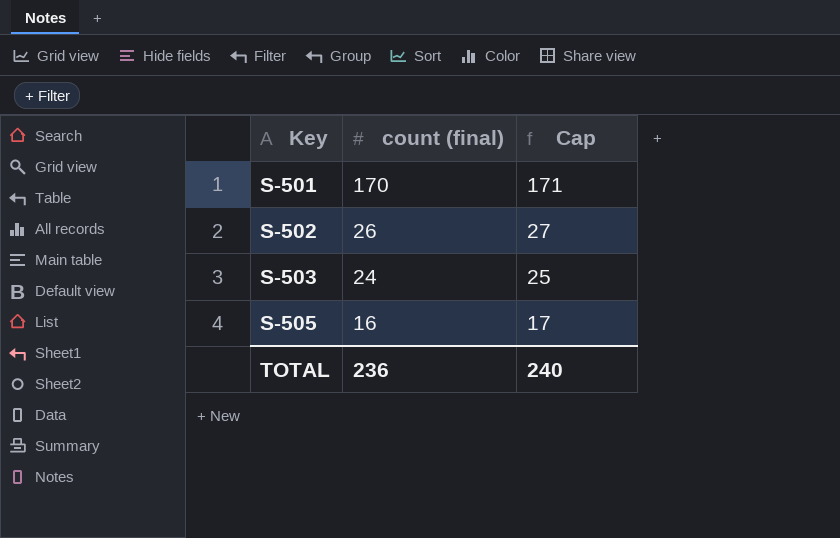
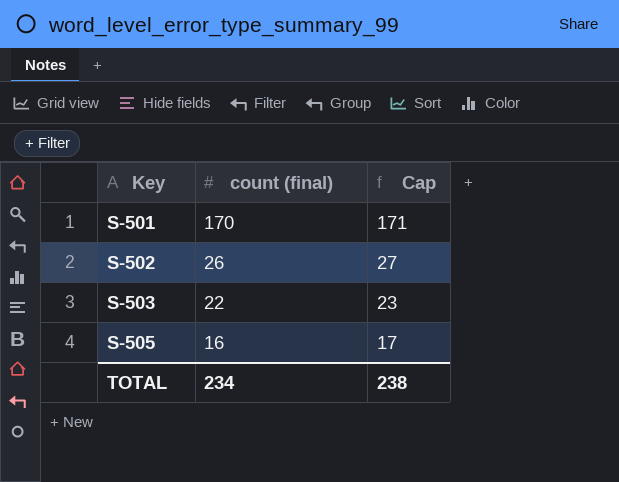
S-503 | count (final): 24 -> 22
S-503 | Cap: 25 -> 23
TOTAL | count (final): 236 -> 234
TOTAL | Cap: 240 -> 238

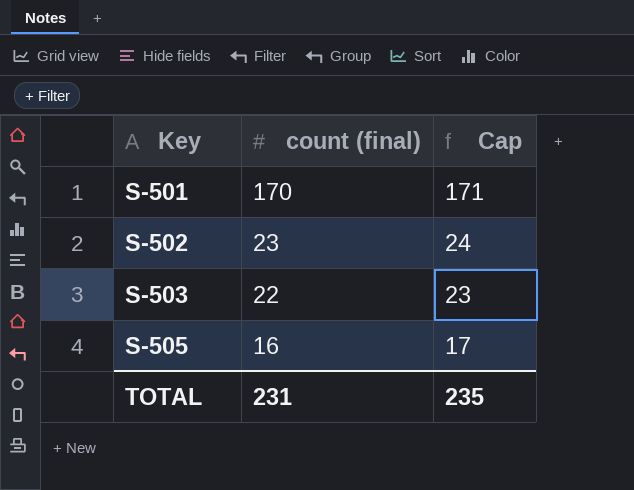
S-502 | count (final): 26 -> 23
S-502 | Cap: 27 -> 24
TOTAL | count (final): 234 -> 231
TOTAL | Cap: 238 -> 235

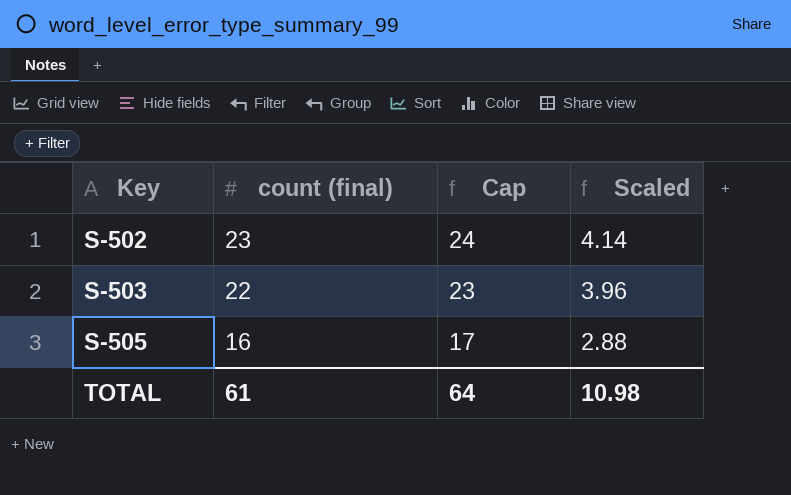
column Scaled | formula: none -> [count (final)] * 0.18
row S-501: 170 | 171 -> none
TOTAL | count (final): 231 -> 61
TOTAL | Cap: 235 -> 64

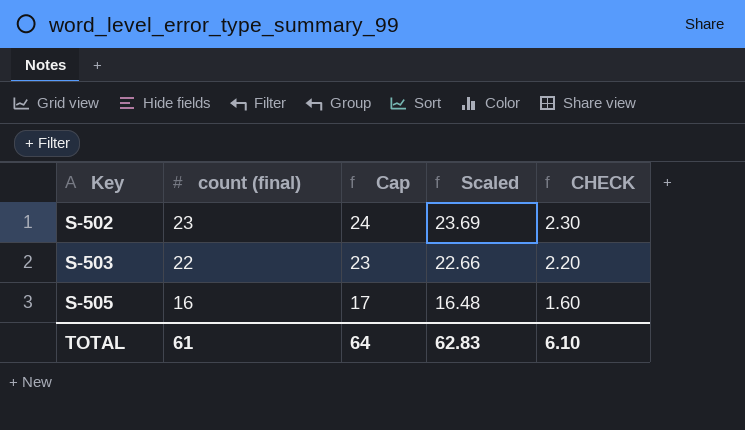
column Scaled | formula: [count (final)] * 0.18 -> [count (final)] * 1.03
column CHECK | formula: none -> [count (final)] * 0.1
TOTAL | Scaled: 10.98 -> 62.83

